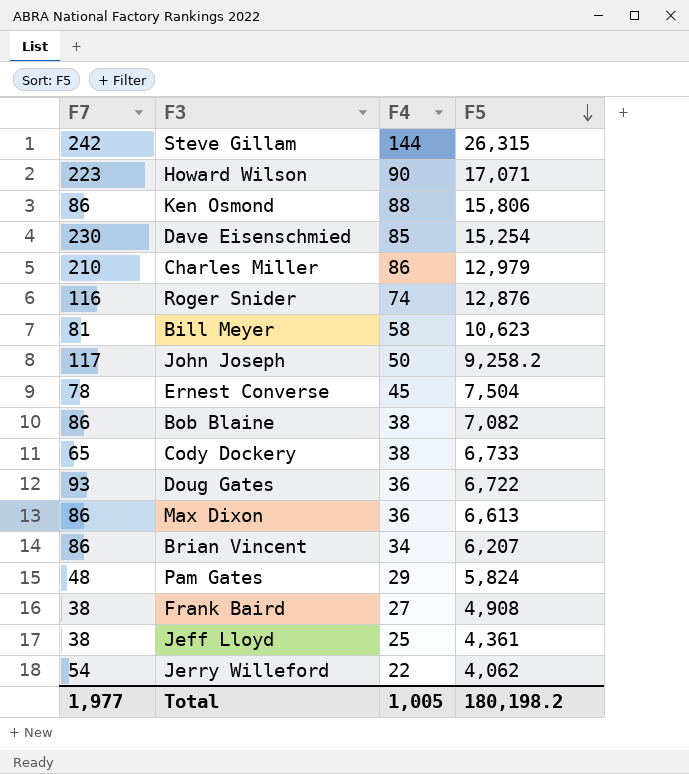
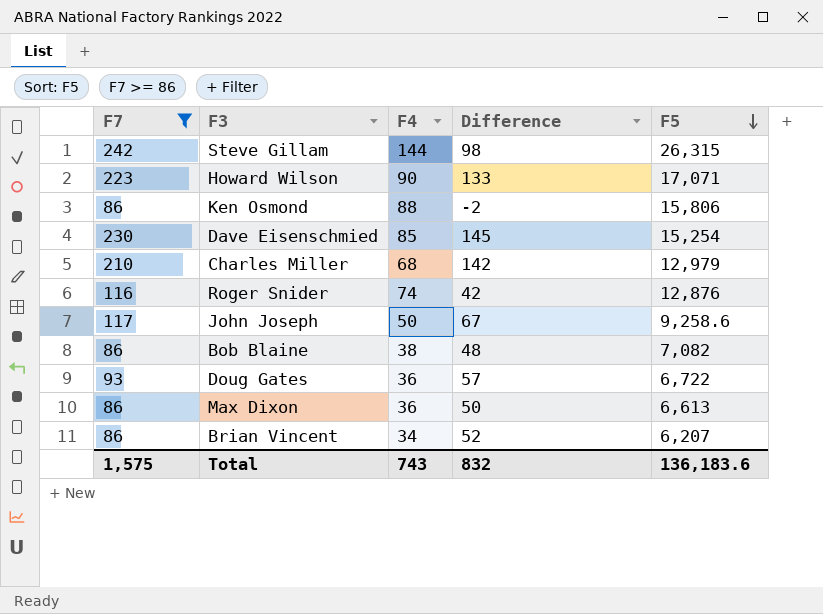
filter: none -> F7 >= 86
column Difference | formula: none -> [F7] - [F4]
Charles Miller | F4: 86 -> 68
John Joseph | F5: 9,258.2 -> 9,258.6
Total | F7: 1,977 -> 1,575
Total | F4: 1,005 -> 743
Total | F5: 180,198.2 -> 136,183.6

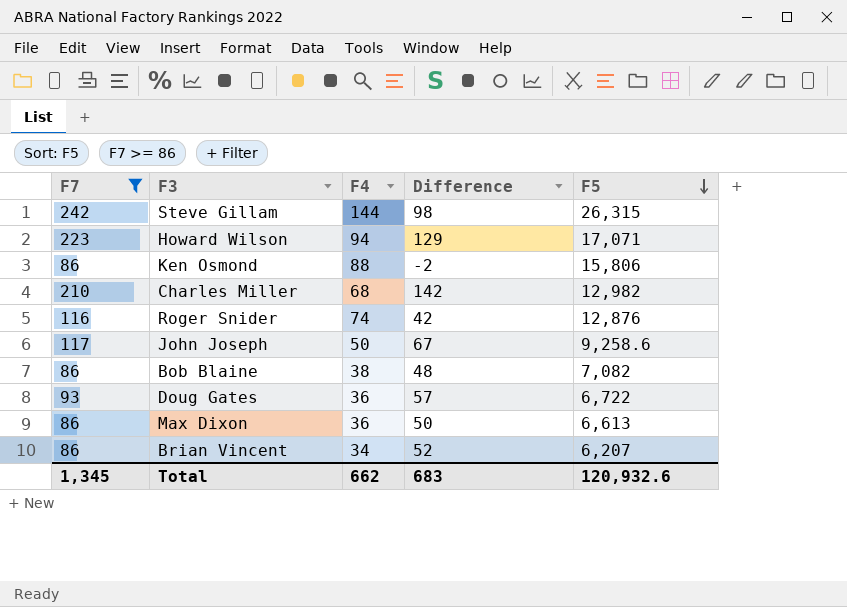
row Dave Eisenschmied: 230 | 85 | 145 | 15,254 -> none
Howard Wilson | F4: 90 -> 94
Howard Wilson | Difference: 133 -> 129
Charles Miller | F5: 12,979 -> 12,982
Total | F7: 1,575 -> 1,345
Total | F4: 743 -> 662
Total | Difference: 832 -> 683
Total | F5: 136,183.6 -> 120,932.6

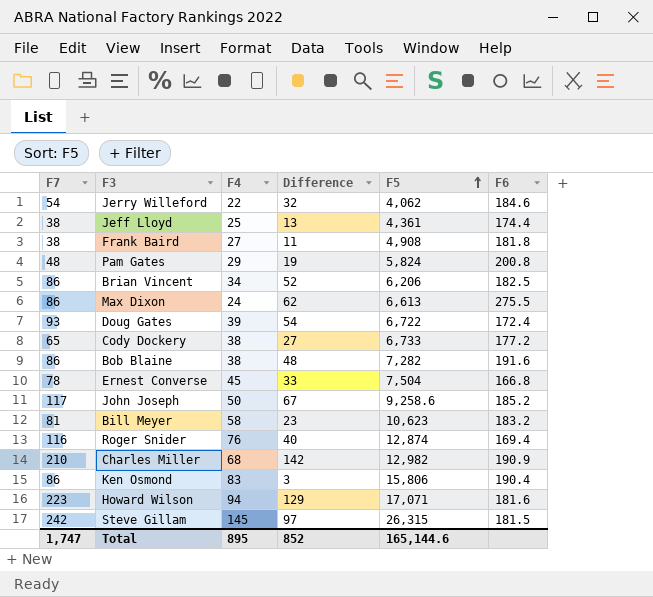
filter: F7 >= 86 -> none
row order: F5 descending -> F5 ascending
column F6 | formula: none -> [F5] / [F4]
Brian Vincent | F5: 6,207 -> 6,206
Max Dixon | F4: 36 -> 24
Max Dixon | Difference: 50 -> 62
Doug Gates | F4: 36 -> 39
Doug Gates | Difference: 57 -> 54
Bob Blaine | F5: 7,082 -> 7,282
Roger Snider | F4: 74 -> 76
Roger Snider | Difference: 42 -> 40
Roger Snider | F5: 12,876 -> 12,874
Ken Osmond | F4: 88 -> 83
Ken Osmond | Difference: -2 -> 3
Steve Gillam | F4: 144 -> 145
Steve Gillam | Difference: 98 -> 97
Total | F7: 1,345 -> 1,747
Total | F4: 662 -> 895
Total | Difference: 683 -> 852
Total | F5: 120,932.6 -> 165,144.6

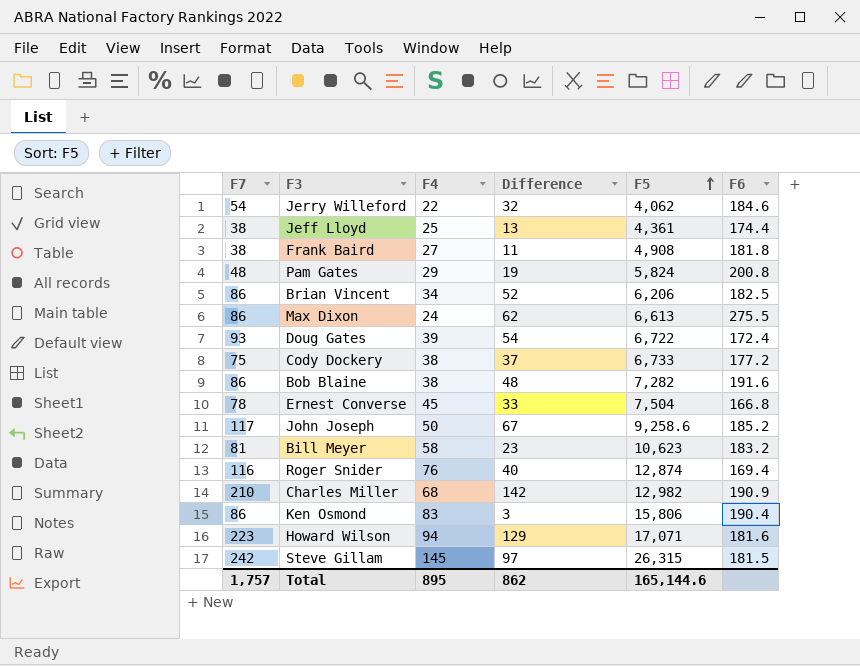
Cody Dockery | F7: 65 -> 75
Cody Dockery | Difference: 27 -> 37
Total | F7: 1,747 -> 1,757
Total | Difference: 852 -> 862

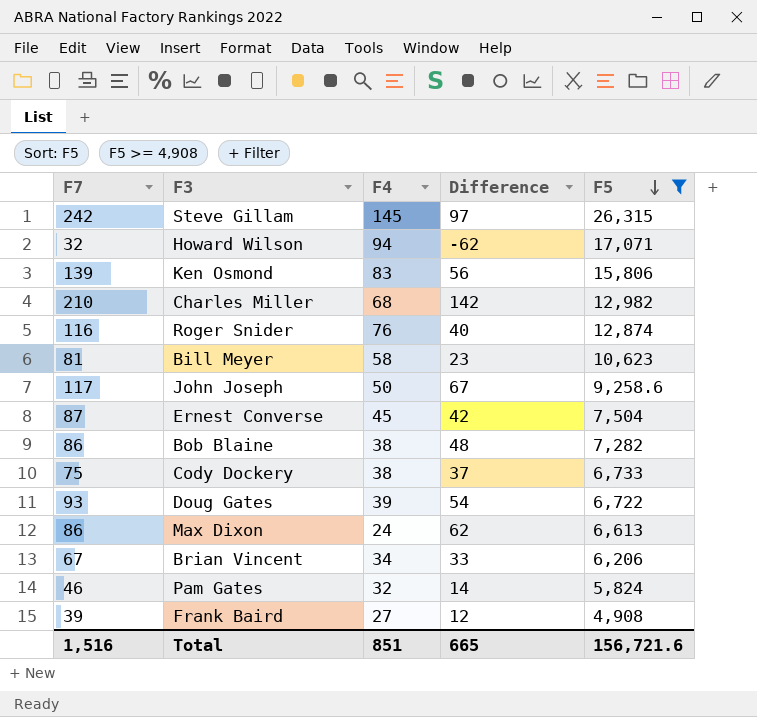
filter: none -> F5 >= 4,908
row order: F5 ascending -> F5 descending
column F6 | formula: [F5] / [F4] -> none
Howard Wilson | F7: 223 -> 32
Howard Wilson | Difference: 129 -> -62
Ken Osmond | F7: 86 -> 139
Ken Osmond | Difference: 3 -> 56
Ernest Converse | F7: 78 -> 87
Ernest Converse | Difference: 33 -> 42
Brian Vincent | F7: 86 -> 67
Brian Vincent | Difference: 52 -> 33
Pam Gates | F7: 48 -> 46
Pam Gates | F4: 29 -> 32
Pam Gates | Difference: 19 -> 14
Frank Baird | F7: 38 -> 39
Frank Baird | Difference: 11 -> 12
Total | F7: 1,757 -> 1,516
Total | F4: 895 -> 851
Total | Difference: 862 -> 665
Total | F5: 165,144.6 -> 156,721.6

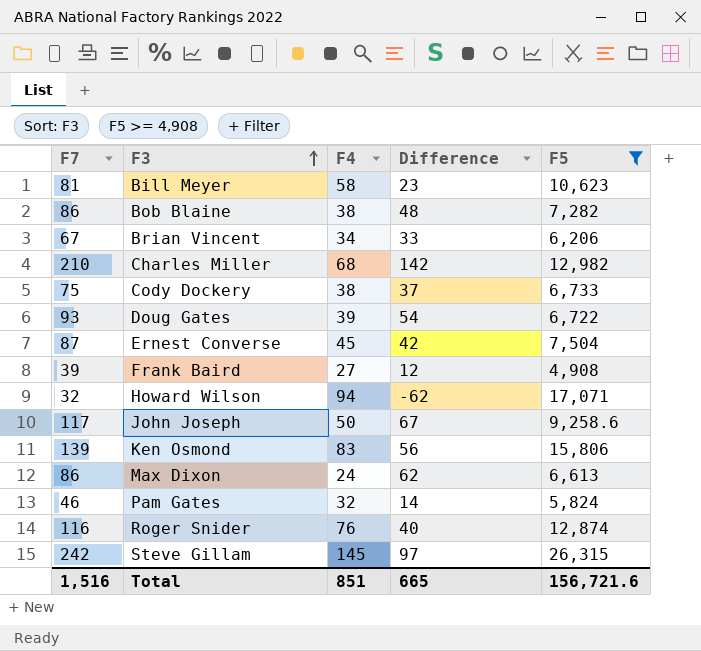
row order: F5 descending -> F3 ascending

